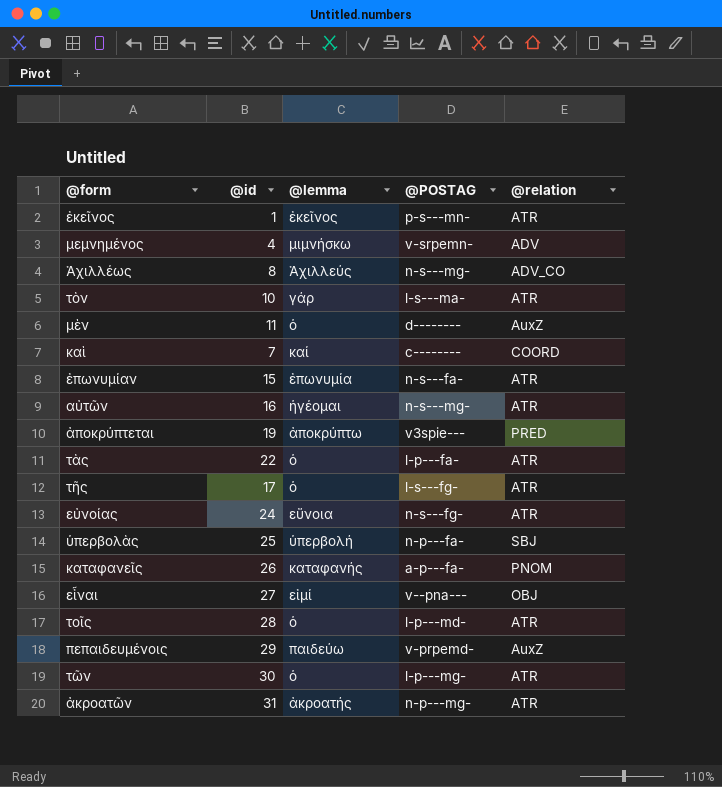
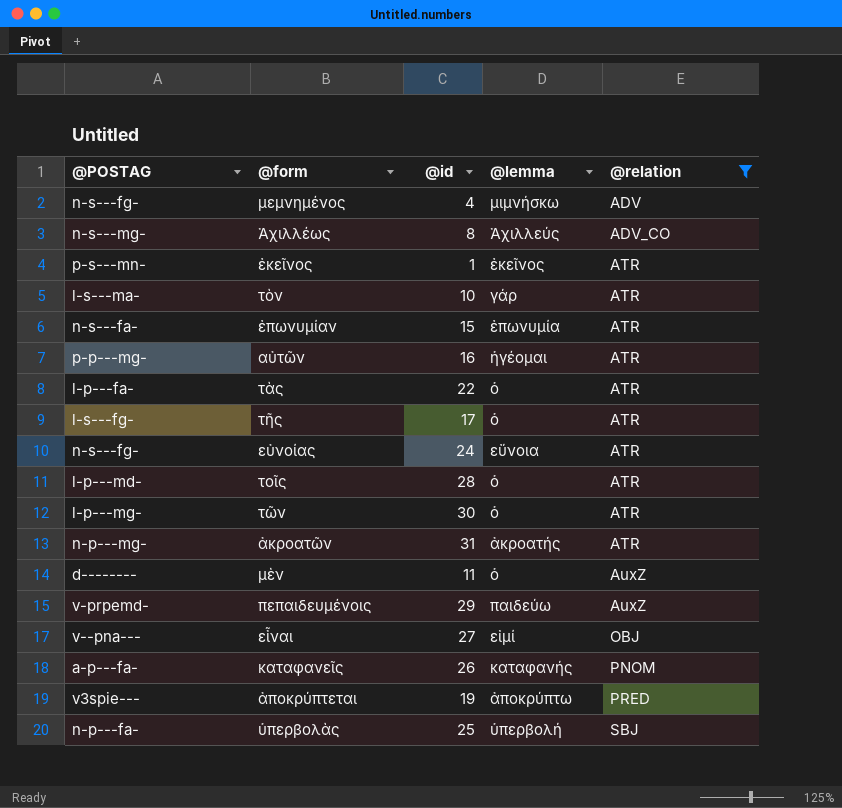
filter: none -> @relation != COORD
row order: none -> @relation ascending
column @POSTAG | position: 4 -> 1
μεμνημένος | @POSTAG: v-srpemn- -> n-s---fg-
αὐτῶν | @POSTAG: n-s---mg- -> p-p---mg-

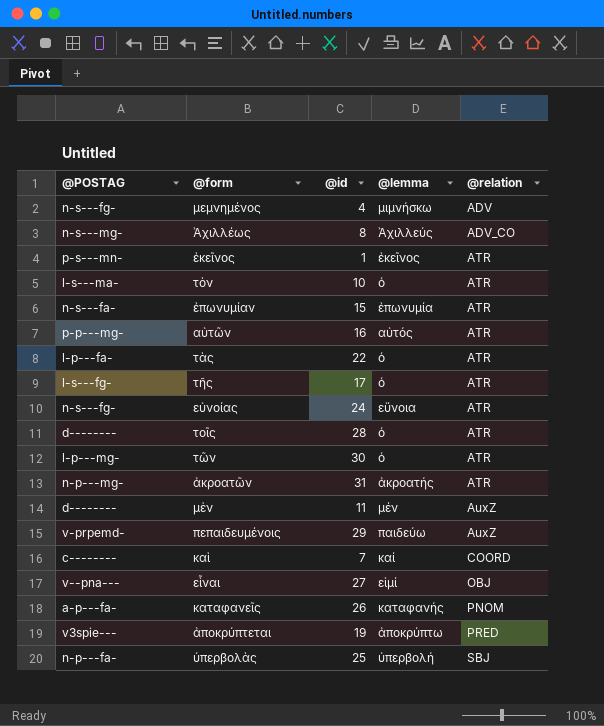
filter: @relation != COORD -> none
τὸν | @lemma: γάρ -> ὁ
αὐτῶν | @lemma: ἡγέομαι -> αὐτός
τοῖς | @POSTAG: l-p---md- -> d--------
μὲν | @lemma: ὁ -> μέν

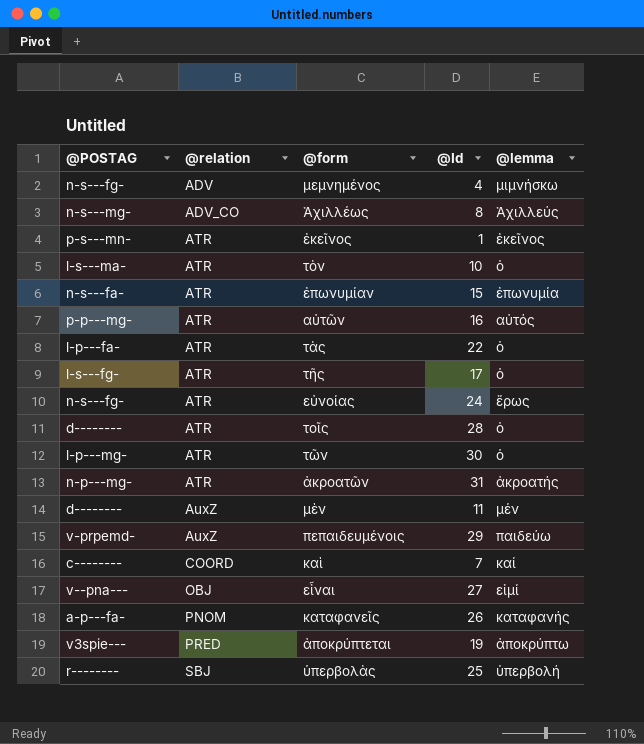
column @relation | position: 5 -> 2
column name: @id -> @Id
εὐνοίας | @lemma: εὔνοια -> ἔρως
ὑπερβολὰς | @POSTAG: n-p---fa- -> r--------

